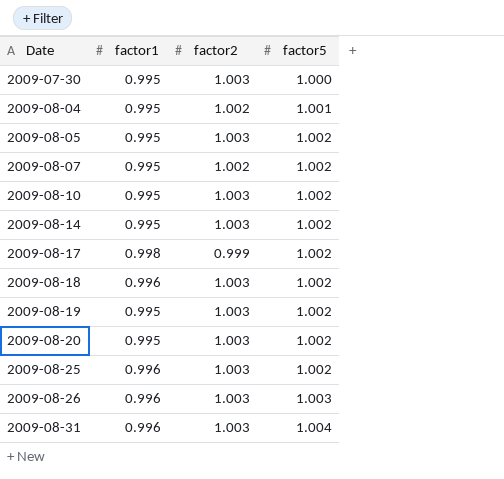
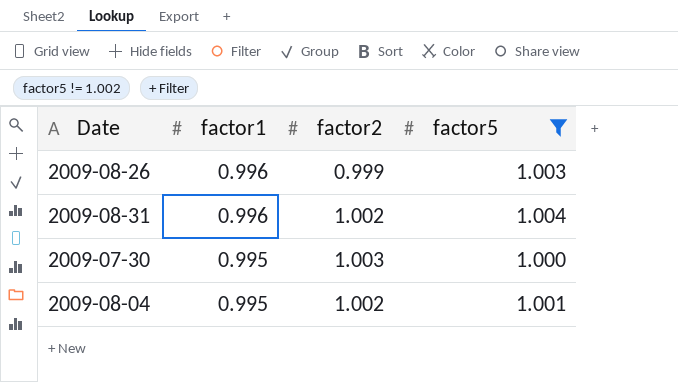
filter: none -> factor5 != 1.002
row order: Date ascending -> factor1 descending
2009-08-26 | factor2: 1.003 -> 0.999
2009-08-31 | factor2: 1.003 -> 1.002

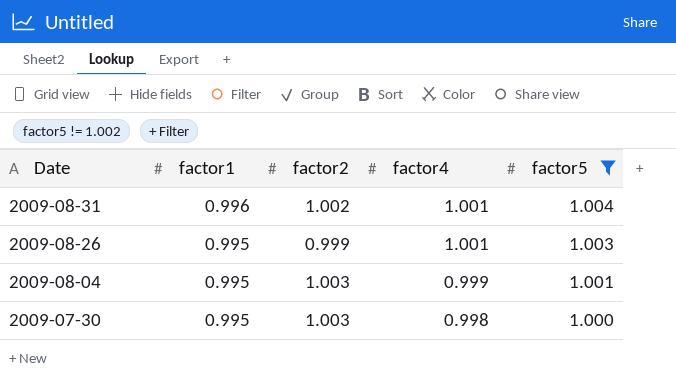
row order: factor1 descending -> Date descending
column factor4 | position: none -> 4
2009-08-26 | factor1: 0.996 -> 0.995
2009-08-04 | factor2: 1.002 -> 1.003

